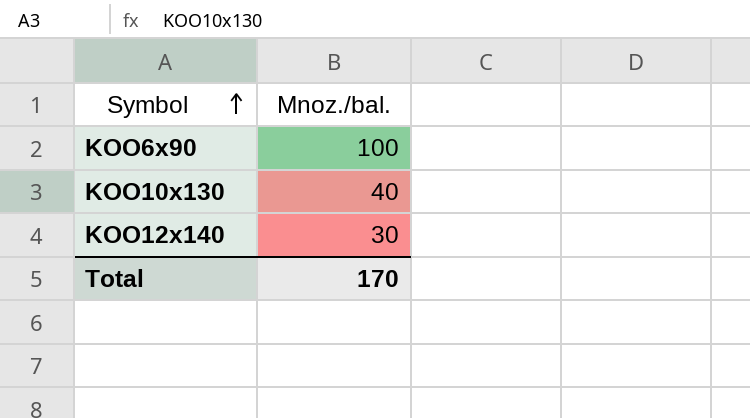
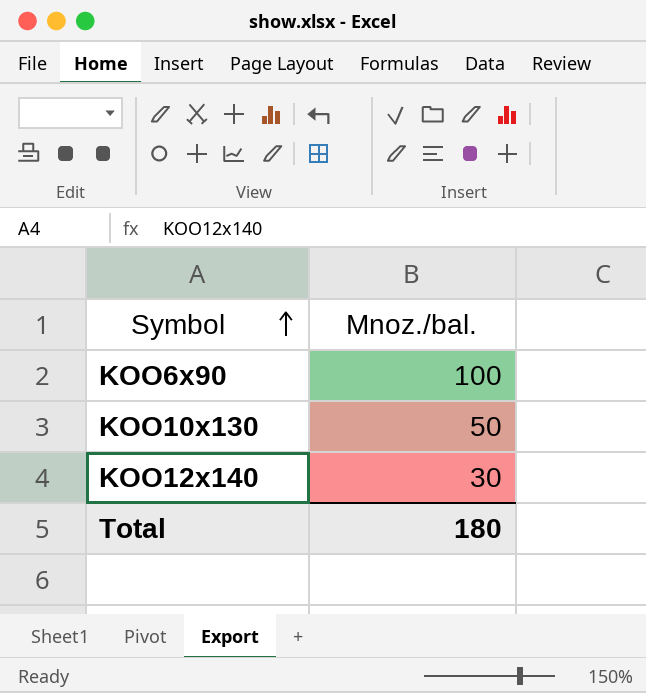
KOO10x130 | Mnoz./bal.: 40 -> 50
Total | Mnoz./bal.: 170 -> 180

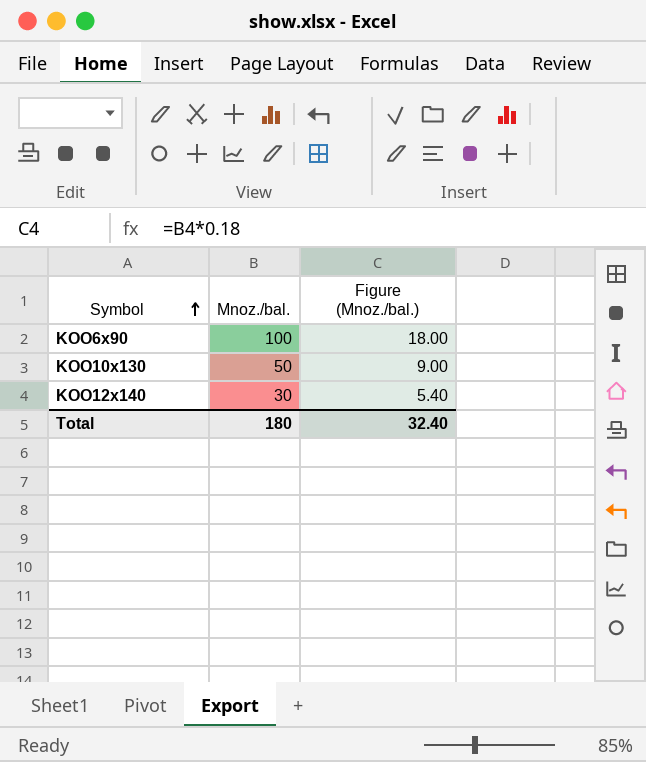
column Figure (Mnoz./bal.) | formula: none -> [Mnoz./bal.] * 0.18

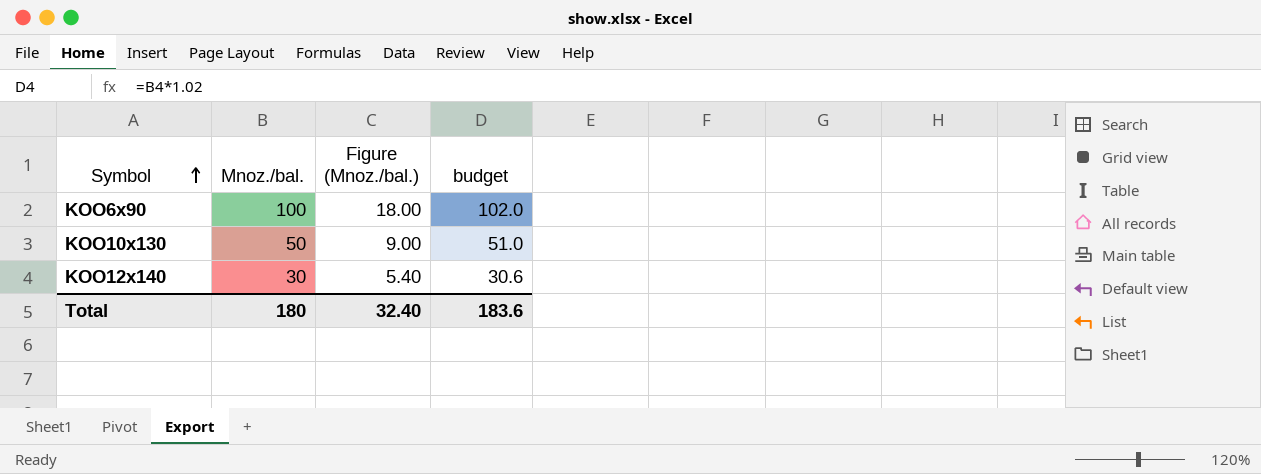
column budget | formula: none -> [Mnoz./bal.] * 1.02

